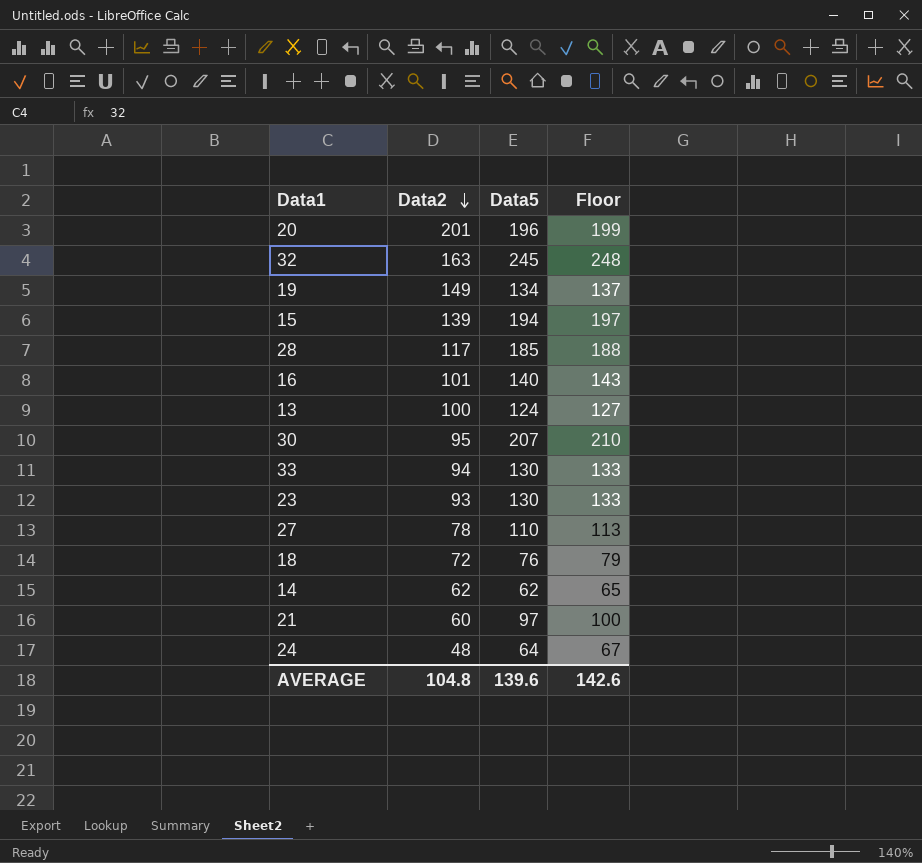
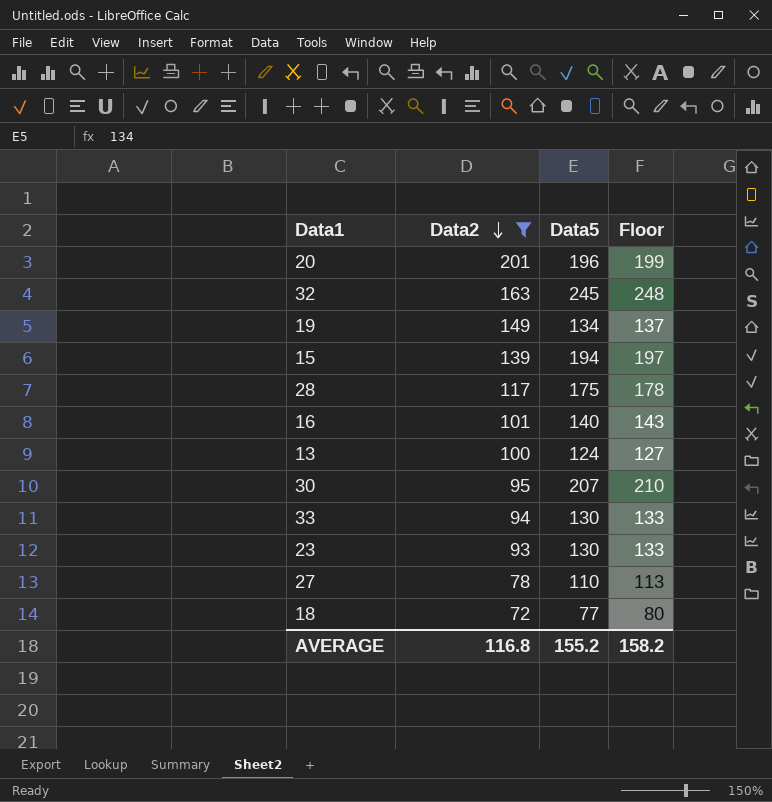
filter: none -> Data2 >= 72
28 | Data5: 185 -> 175
28 | Floor: 188 -> 178
18 | Data5: 76 -> 77
18 | Floor: 79 -> 80
AVERAGE | Data2: 104.8 -> 116.8
AVERAGE | Data5: 139.6 -> 155.2
AVERAGE | Floor: 142.6 -> 158.2

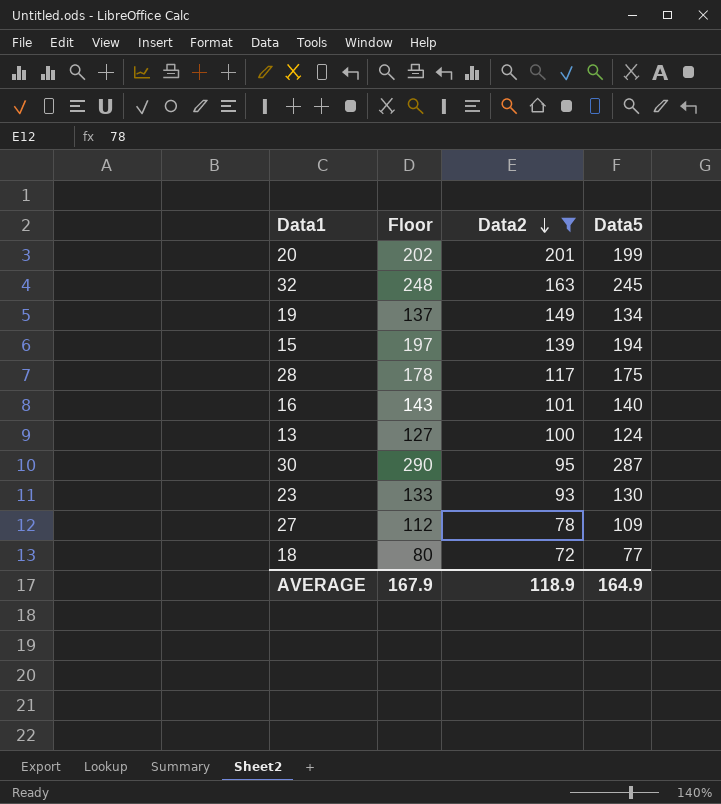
column Floor | position: 4 -> 2
row 33: 94 | 130 | 133 -> none
20 | Floor: 199 -> 202
20 | Data5: 196 -> 199
30 | Floor: 210 -> 290
30 | Data5: 207 -> 287
27 | Floor: 113 -> 112
27 | Data5: 110 -> 109
AVERAGE | Floor: 158.2 -> 167.9
AVERAGE | Data2: 116.8 -> 118.9
AVERAGE | Data5: 155.2 -> 164.9

